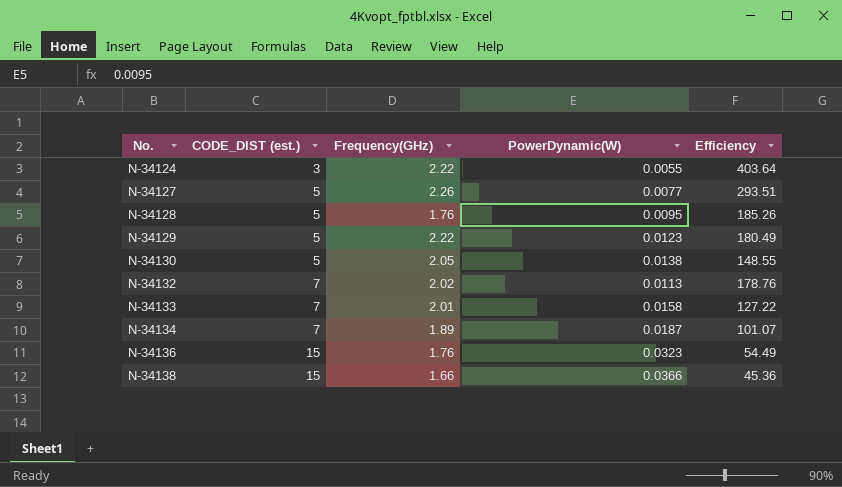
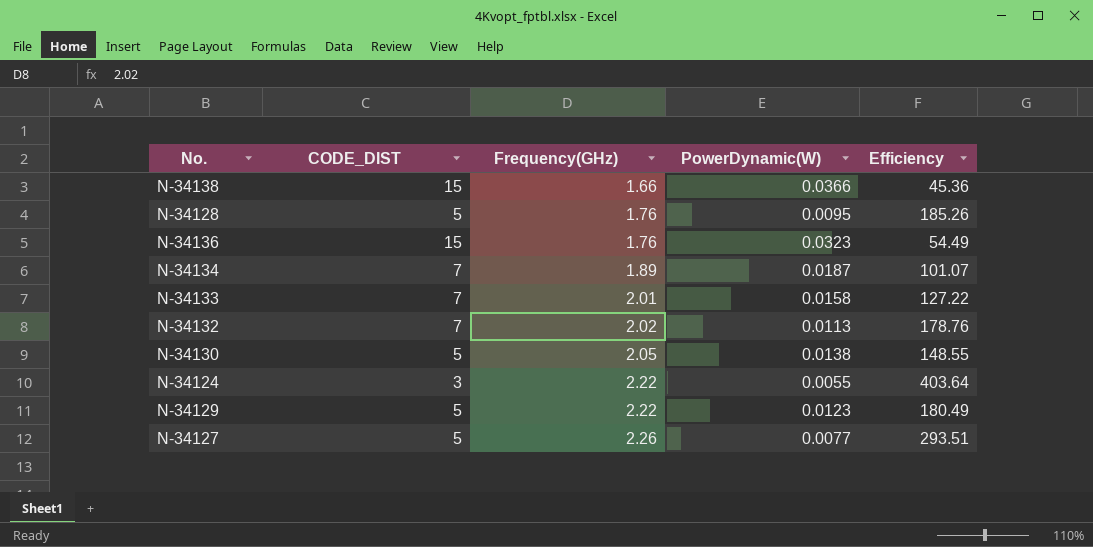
row order: No. ascending -> Frequency(GHz) ascending
column name: CODE_DIST (est.) -> CODE_DIST

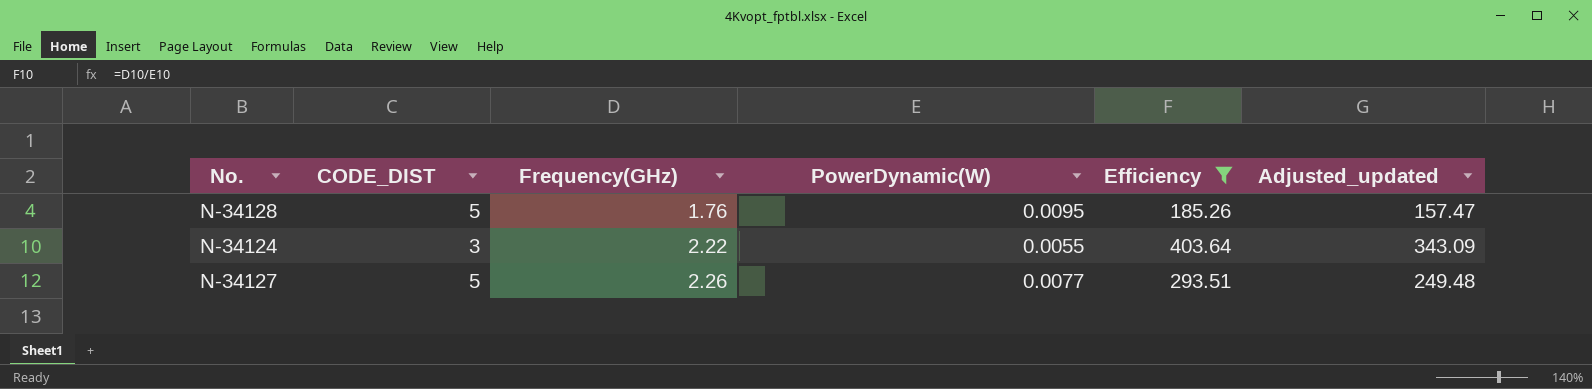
filter: none -> Efficiency >= 185.26
column Adjusted_updated | formula: none -> [Efficiency] * 0.85

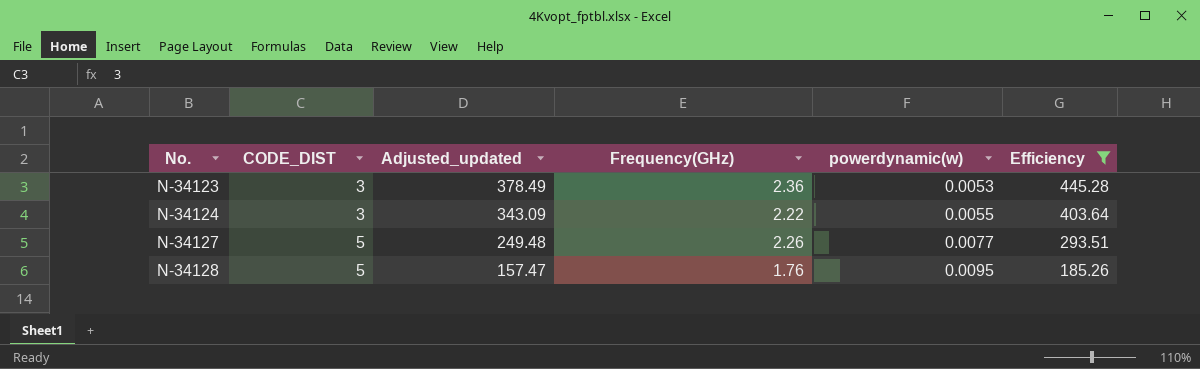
row order: Frequency(GHz) ascending -> No. ascending
column Adjusted_updated | position: 6 -> 3
column name: PowerDynamic(W) -> powerdynamic(w)
row N-34123: none -> 3 | 378.49 | 2.36 | 0.0053 | 445.28

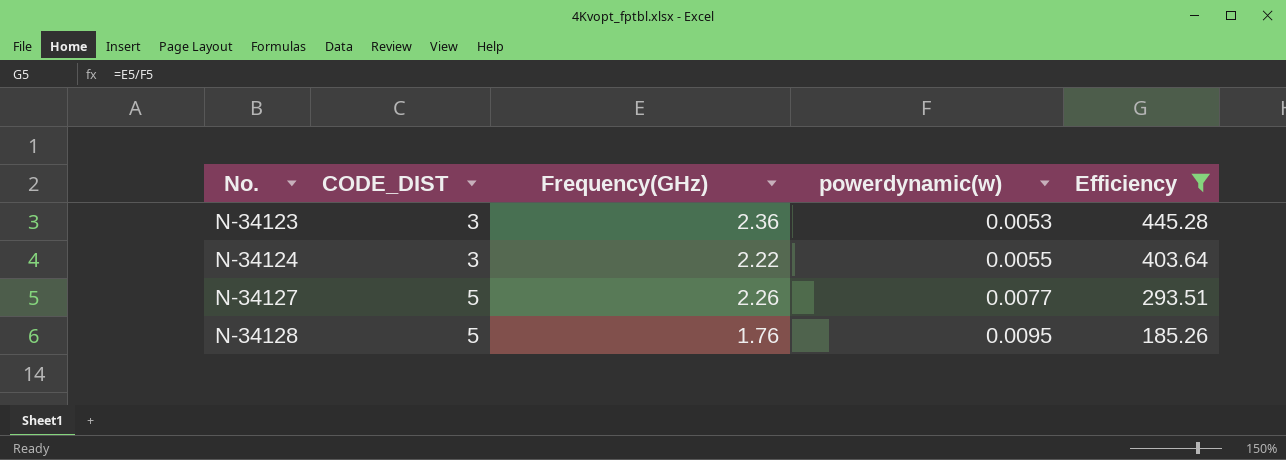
column Adjusted_updated | formula: [Efficiency] * 0.85 -> none

